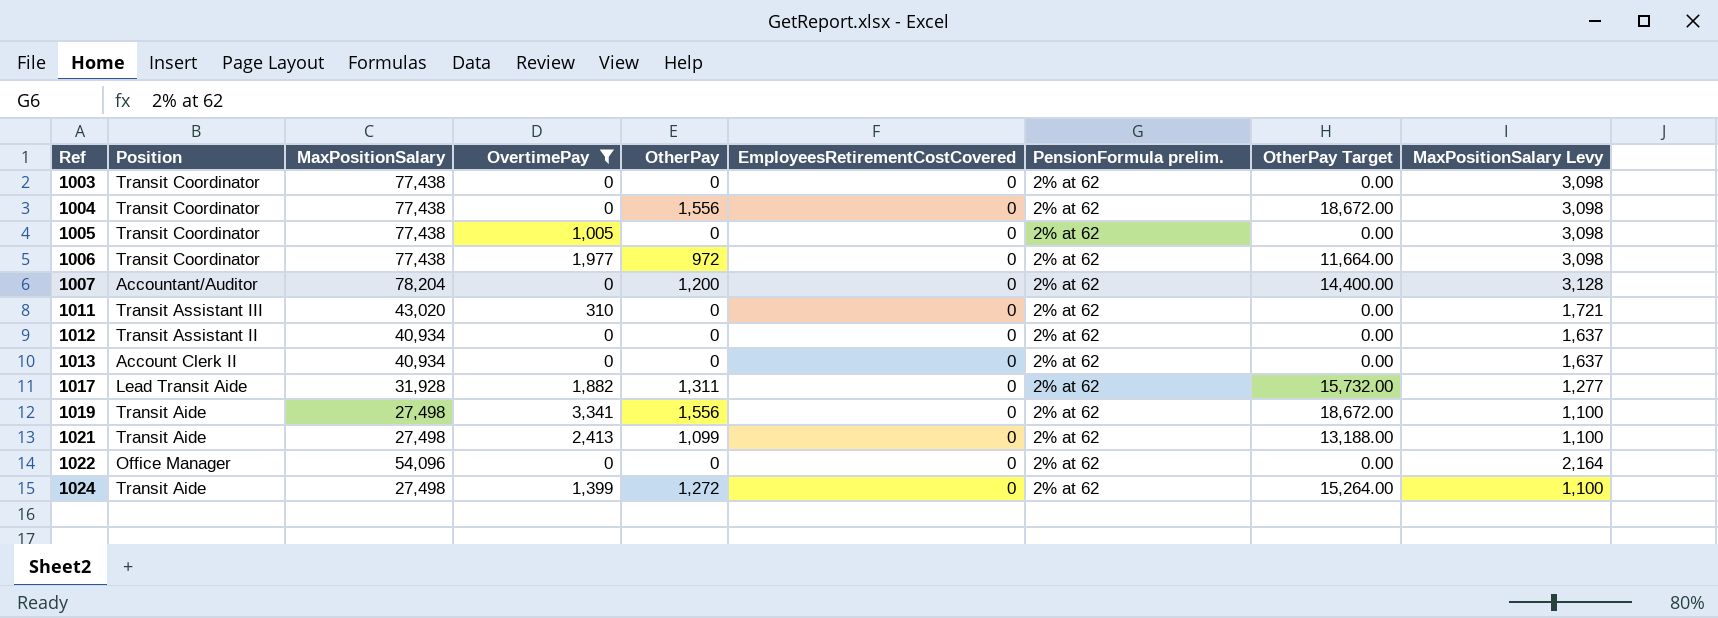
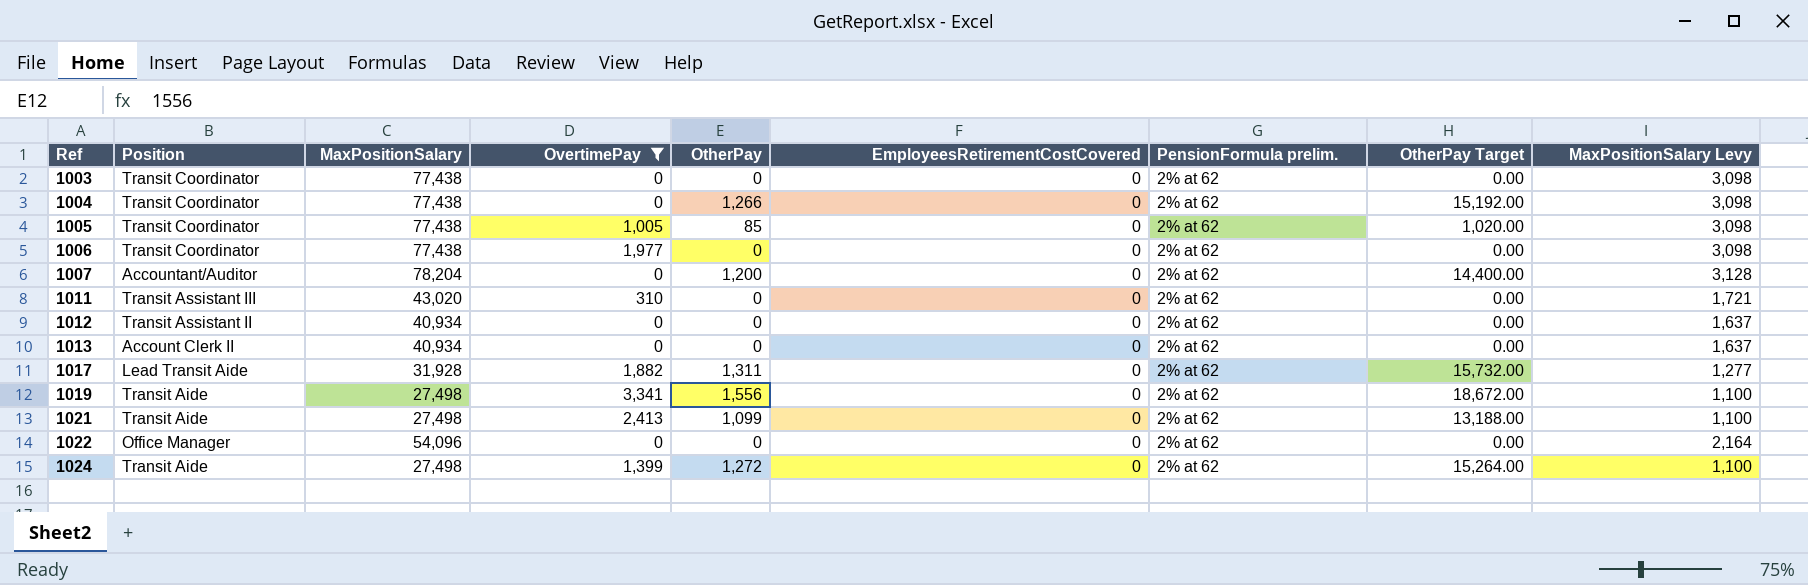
1004 | OtherPay: 1,556 -> 1,266
1004 | OtherPay Target: 18,672.00 -> 15,192.00
1005 | OtherPay: 0 -> 85
1005 | OtherPay Target: 0.00 -> 1,020.00
1006 | OtherPay: 972 -> 0
1006 | OtherPay Target: 11,664.00 -> 0.00

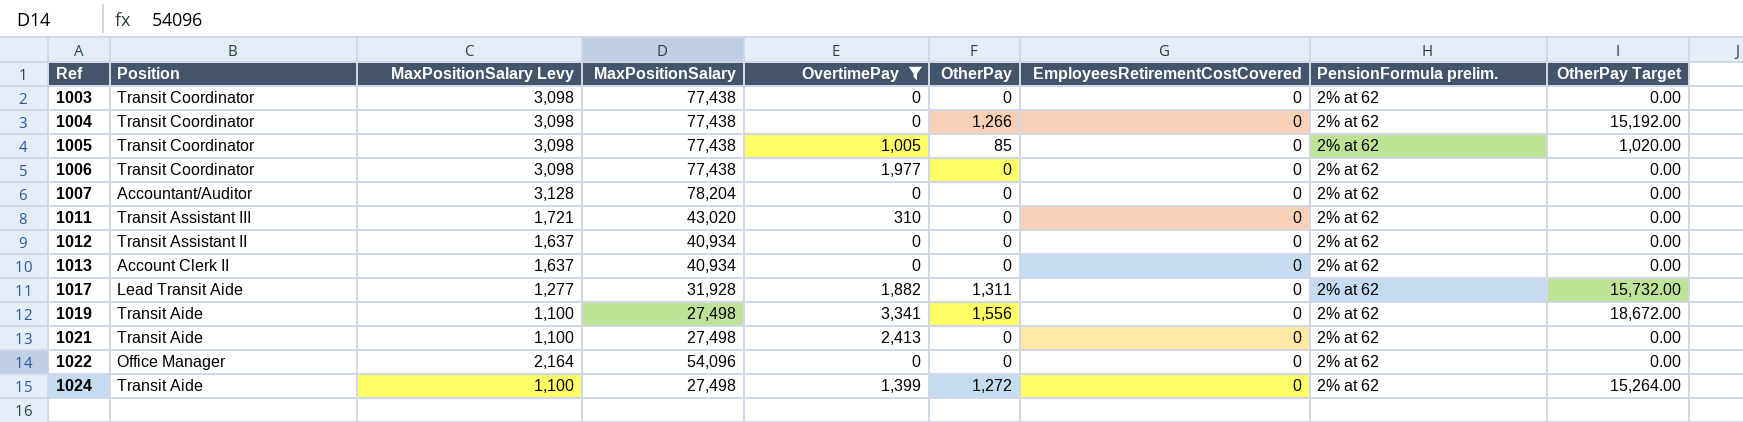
column MaxPositionSalary Levy | position: 9 -> 3
1007 | OtherPay: 1,200 -> 0
1007 | OtherPay Target: 14,400.00 -> 0.00
1021 | OtherPay: 1,099 -> 0
1021 | OtherPay Target: 13,188.00 -> 0.00

